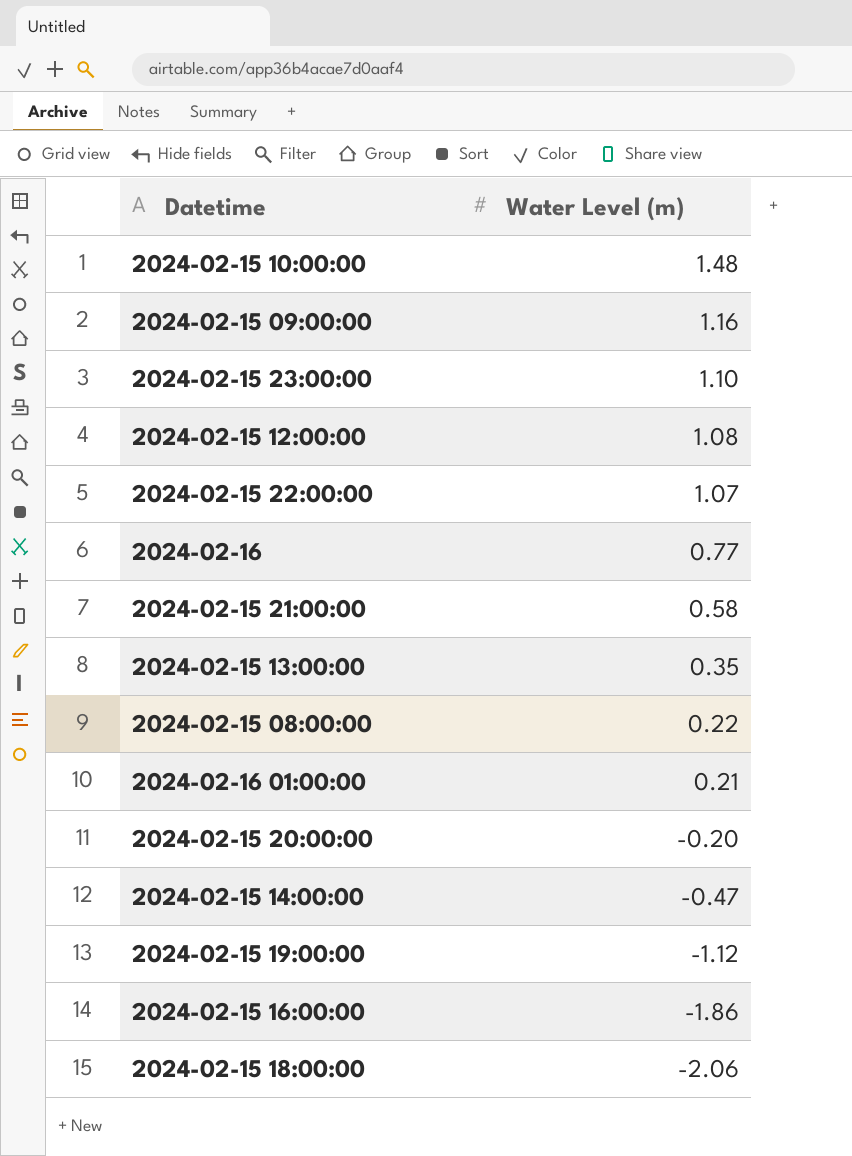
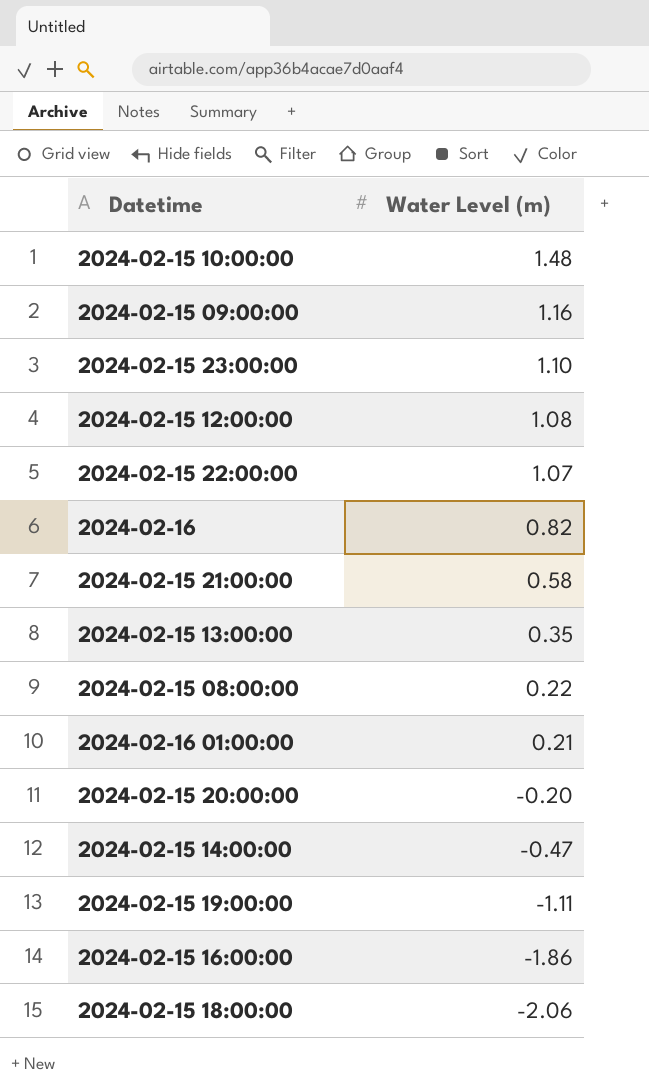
2024-02-16 | Water Level (m): 0.77 -> 0.82
2024-02-15 19:00:00 | Water Level (m): -1.12 -> -1.11

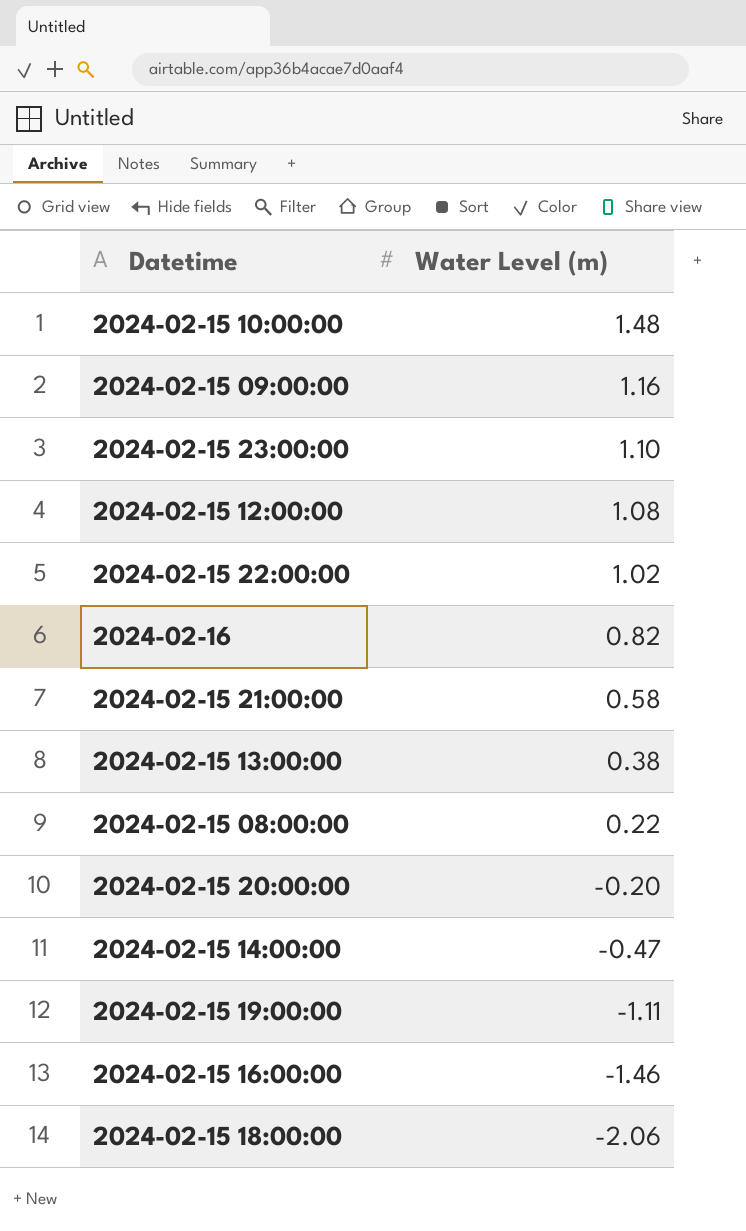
row 2024-02-16 01:00:00: 0.21 -> none
2024-02-15 22:00:00 | Water Level (m): 1.07 -> 1.02
2024-02-15 13:00:00 | Water Level (m): 0.35 -> 0.38
2024-02-15 16:00:00 | Water Level (m): -1.86 -> -1.46

